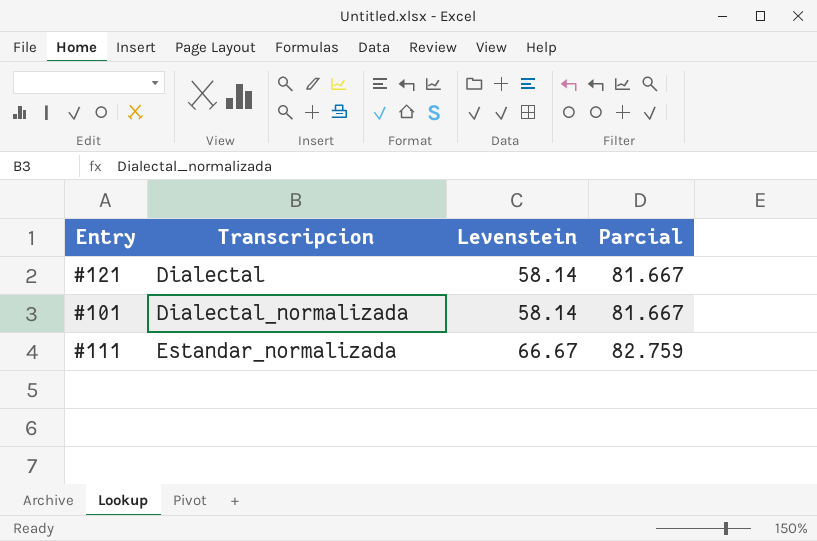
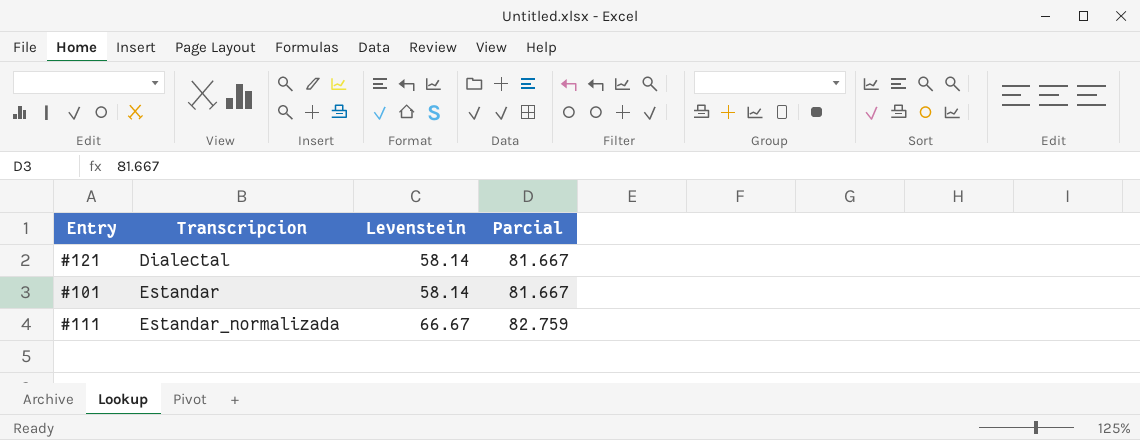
#101 | Transcripcion: Dialectal_normalizada -> Estandar

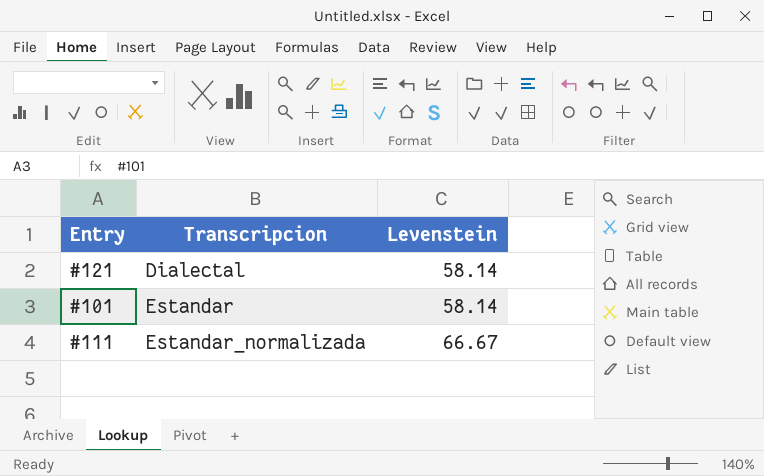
column Parcial | position: 4 -> none

